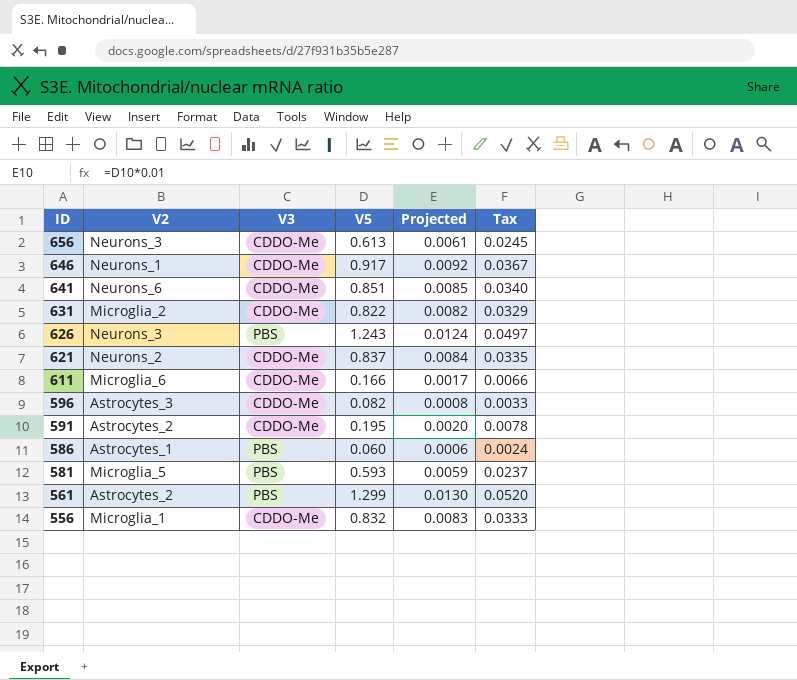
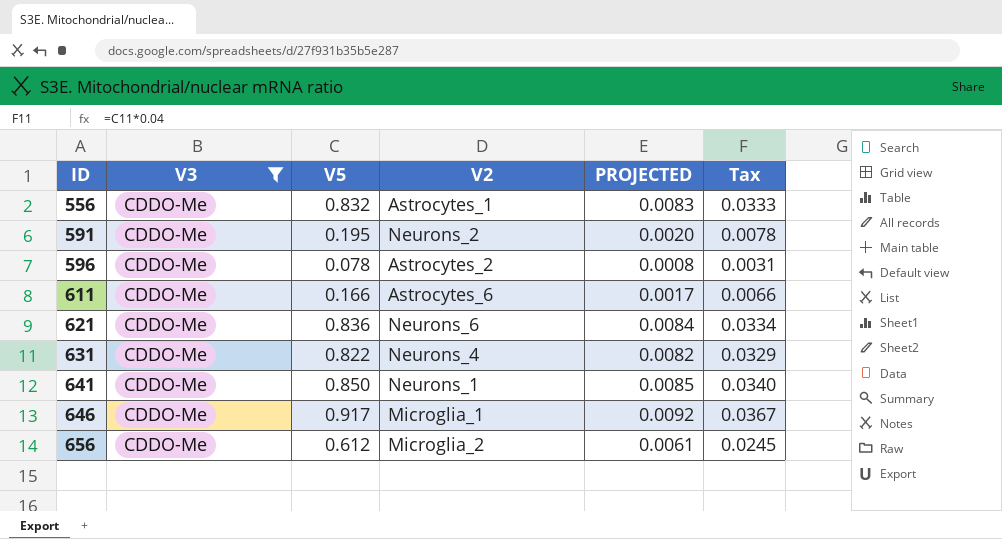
filter: none -> V3 = CDDO-Me
row order: ID descending -> ID ascending
column V2 | position: 2 -> 4
column name: Projected -> PROJECTED
556 | V2: Microglia_1 -> Astrocytes_1
591 | V2: Astrocytes_2 -> Neurons_2
596 | V5: 0.082 -> 0.078
596 | V2: Astrocytes_3 -> Astrocytes_2
596 | Tax: 0.0033 -> 0.0031
611 | V2: Microglia_6 -> Astrocytes_6
621 | V5: 0.837 -> 0.836
621 | V2: Neurons_2 -> Neurons_6
621 | Tax: 0.0335 -> 0.0334
631 | V2: Microglia_2 -> Neurons_4
641 | V5: 0.851 -> 0.850
641 | V2: Neurons_6 -> Neurons_1
646 | V2: Neurons_1 -> Microglia_1
656 | V5: 0.613 -> 0.612
656 | V2: Neurons_3 -> Microglia_2

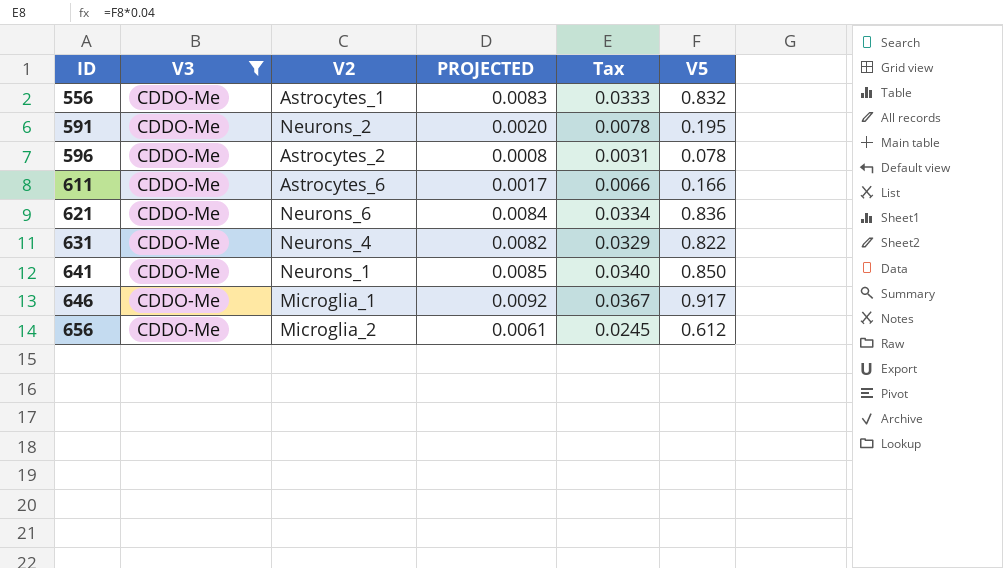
column V5 | position: 3 -> 6

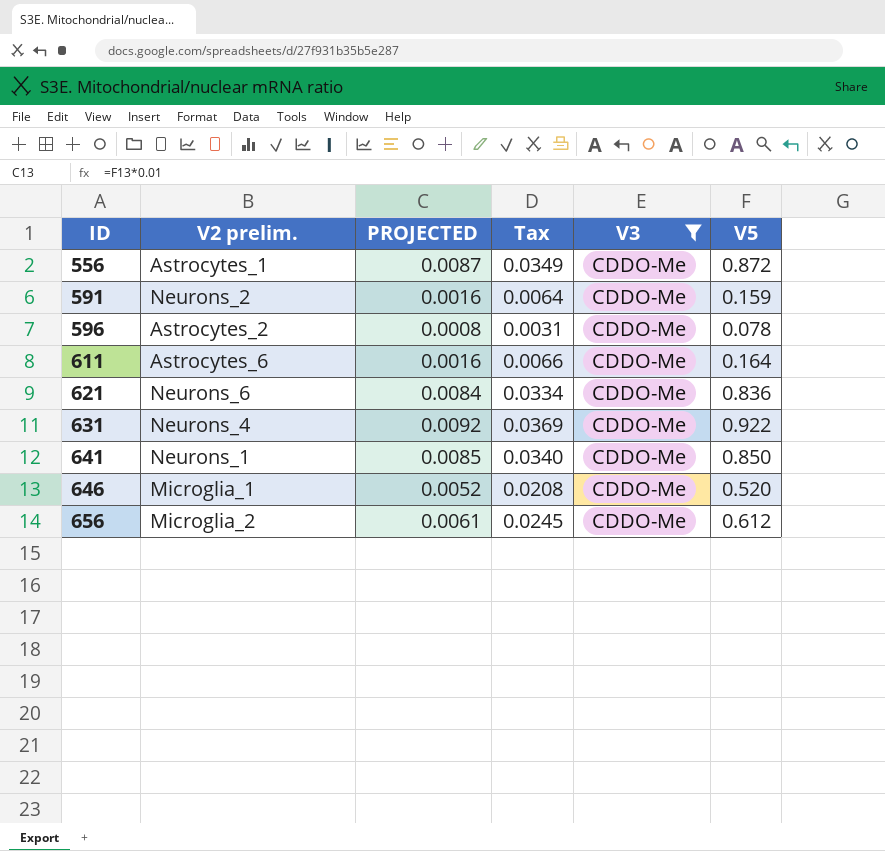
column name: V2 -> V2 prelim.
column V3 | position: 2 -> 5
556 | PROJECTED: 0.0083 -> 0.0087
556 | Tax: 0.0333 -> 0.0349
556 | V5: 0.832 -> 0.872
591 | PROJECTED: 0.0020 -> 0.0016
591 | Tax: 0.0078 -> 0.0064
591 | V5: 0.195 -> 0.159
611 | PROJECTED: 0.0017 -> 0.0016
611 | V5: 0.166 -> 0.164
631 | PROJECTED: 0.0082 -> 0.0092
631 | Tax: 0.0329 -> 0.0369
631 | V5: 0.822 -> 0.922
646 | PROJECTED: 0.0092 -> 0.0052
646 | Tax: 0.0367 -> 0.0208
646 | V5: 0.917 -> 0.520

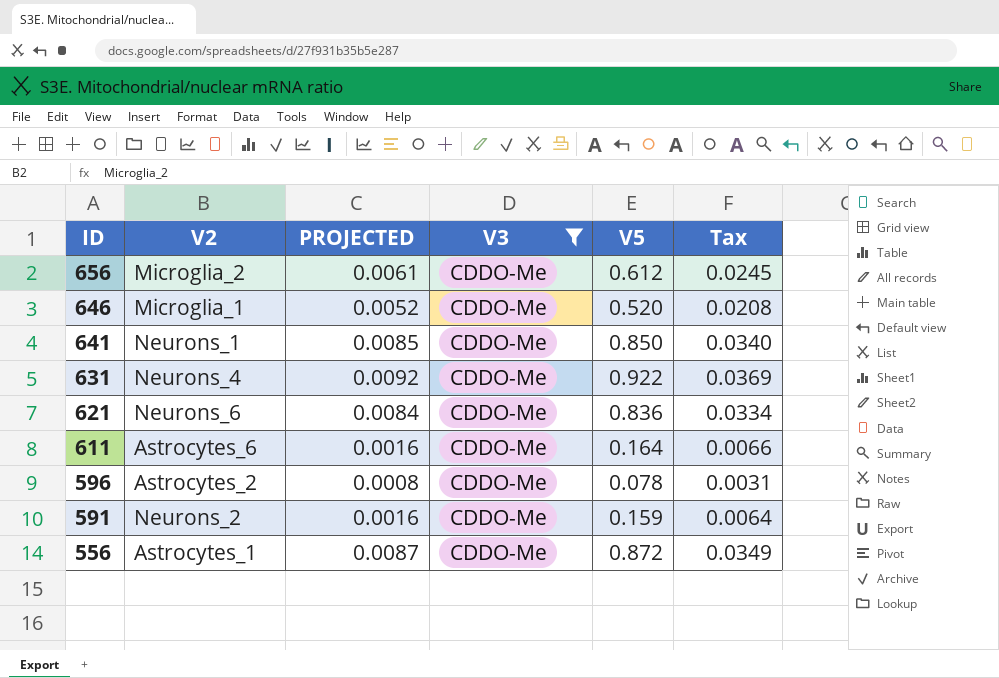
row order: ID ascending -> ID descending
column name: V2 prelim. -> V2
column Tax | position: 4 -> 6

